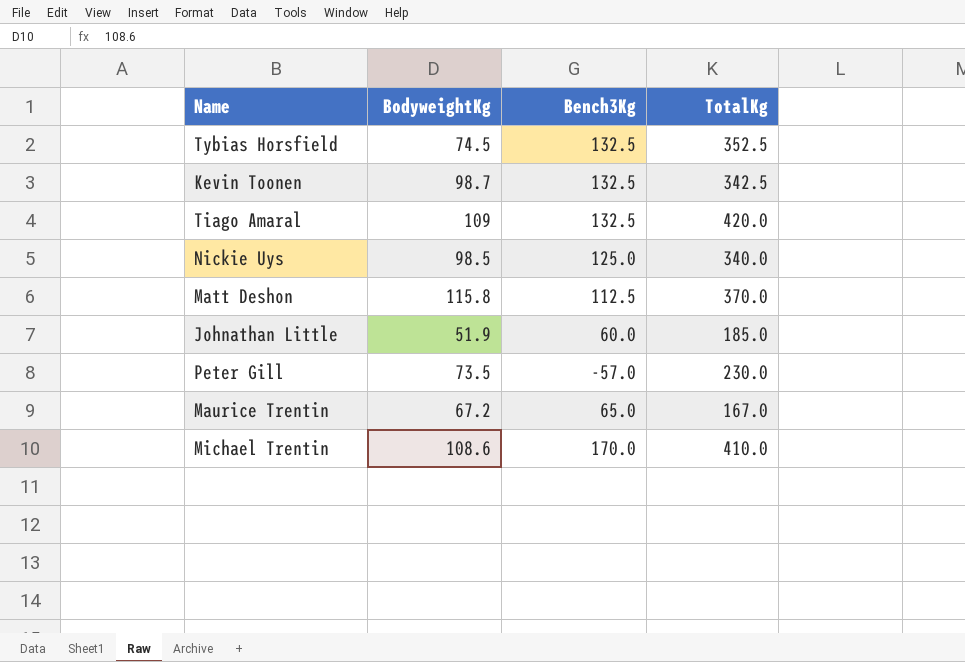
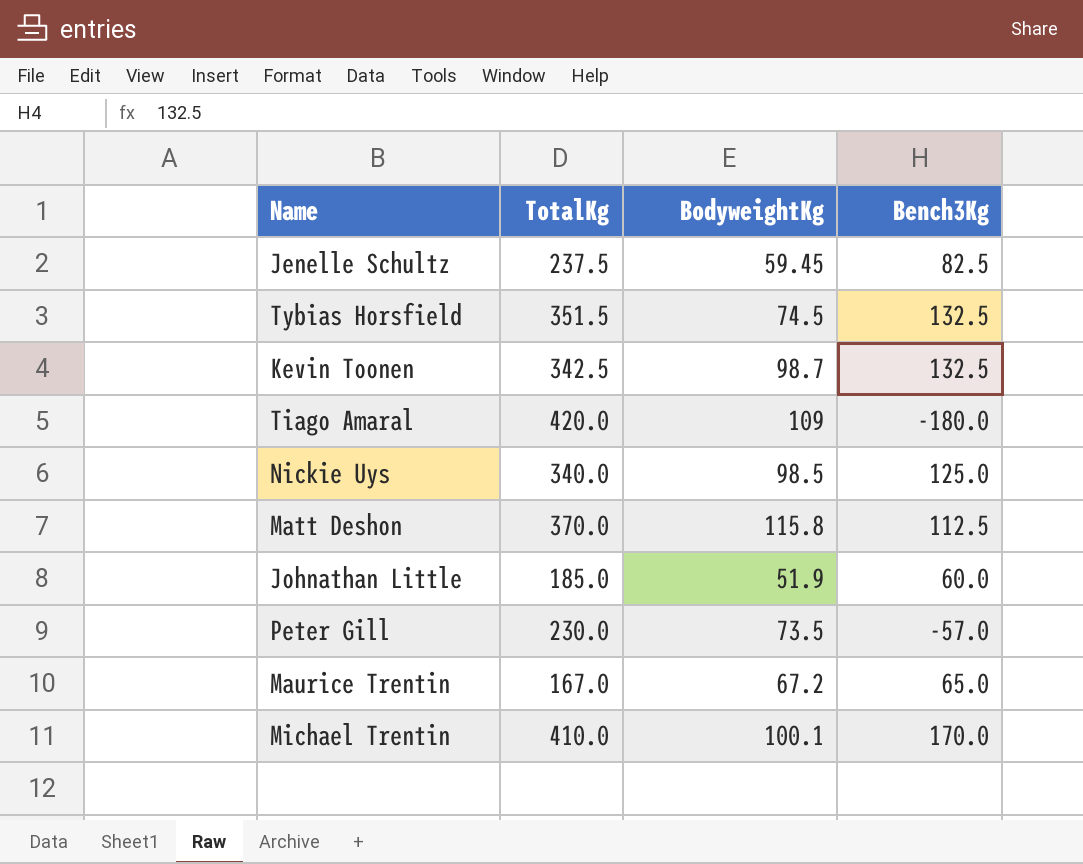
column TotalKg | position: 4 -> 2
row Jenelle Schultz: none -> 237.5 | 59.45 | 82.5
Tybias Horsfield | TotalKg: 352.5 -> 351.5
Tiago Amaral | Bench3Kg: 132.5 -> -180.0
Michael Trentin | BodyweightKg: 108.6 -> 100.1

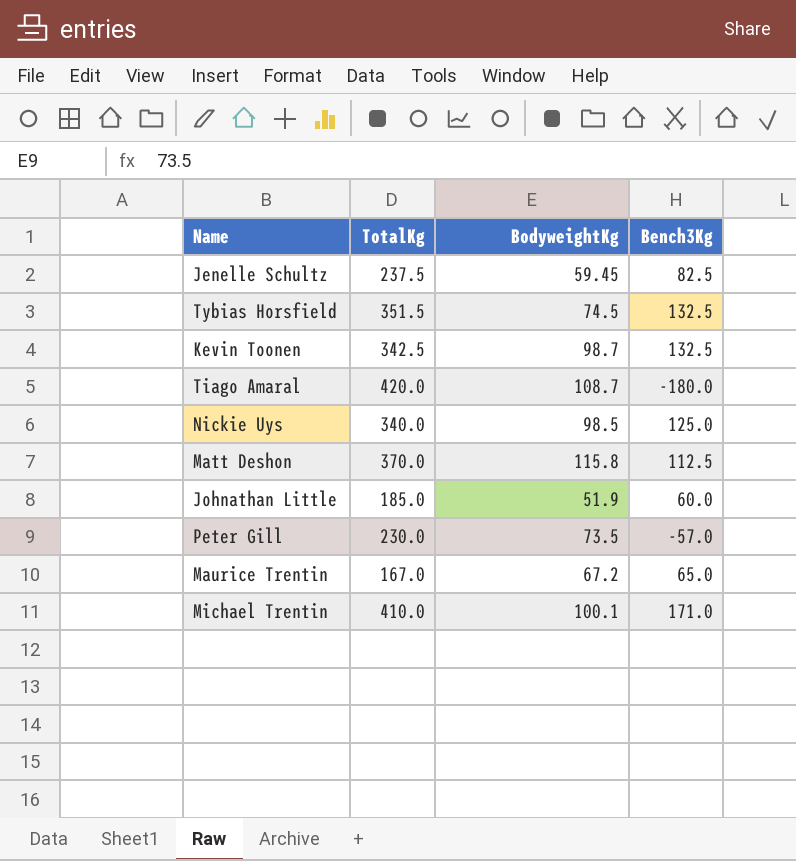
Tiago Amaral | BodyweightKg: 109 -> 108.7
Michael Trentin | Bench3Kg: 170.0 -> 171.0

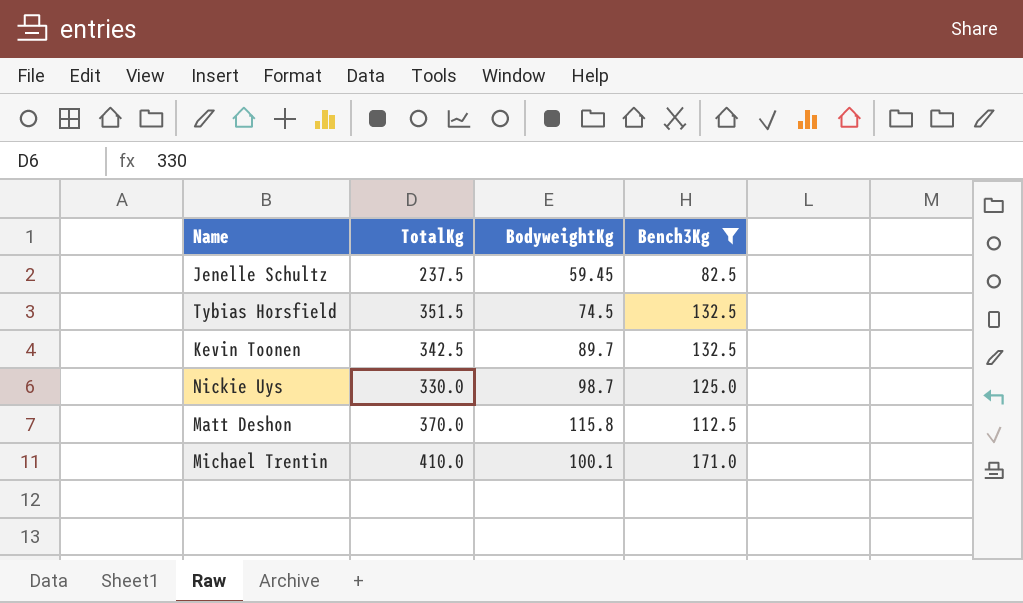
filter: none -> Bench3Kg >= 82.5
Kevin Toonen | BodyweightKg: 98.7 -> 89.7
Nickie Uys | TotalKg: 340.0 -> 330.0
Nickie Uys | BodyweightKg: 98.5 -> 98.7

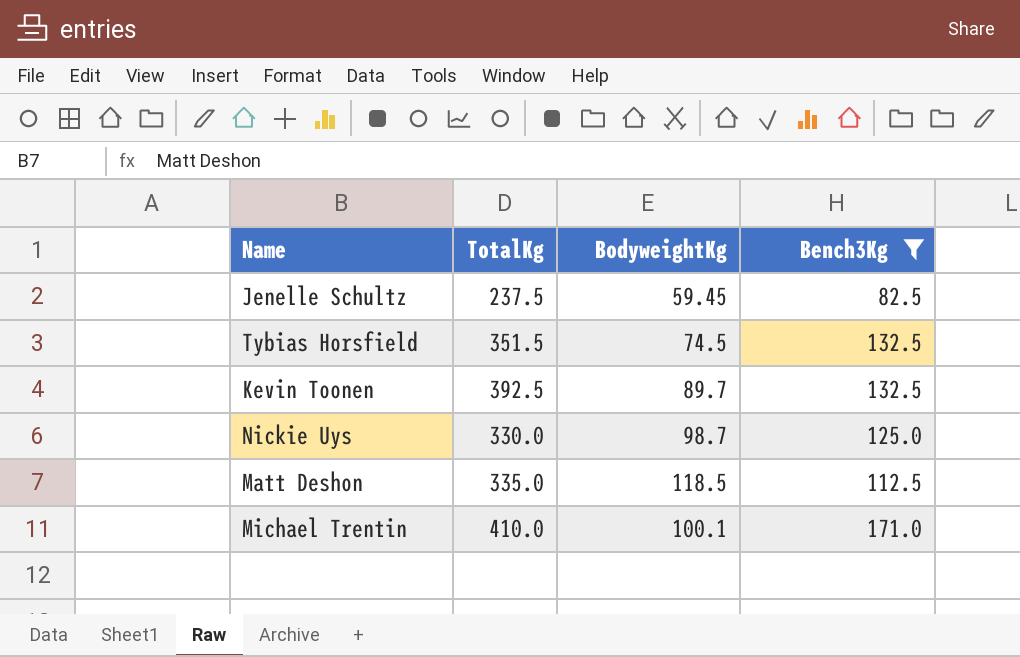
Kevin Toonen | TotalKg: 342.5 -> 392.5
Matt Deshon | TotalKg: 370.0 -> 335.0
Matt Deshon | BodyweightKg: 115.8 -> 118.5

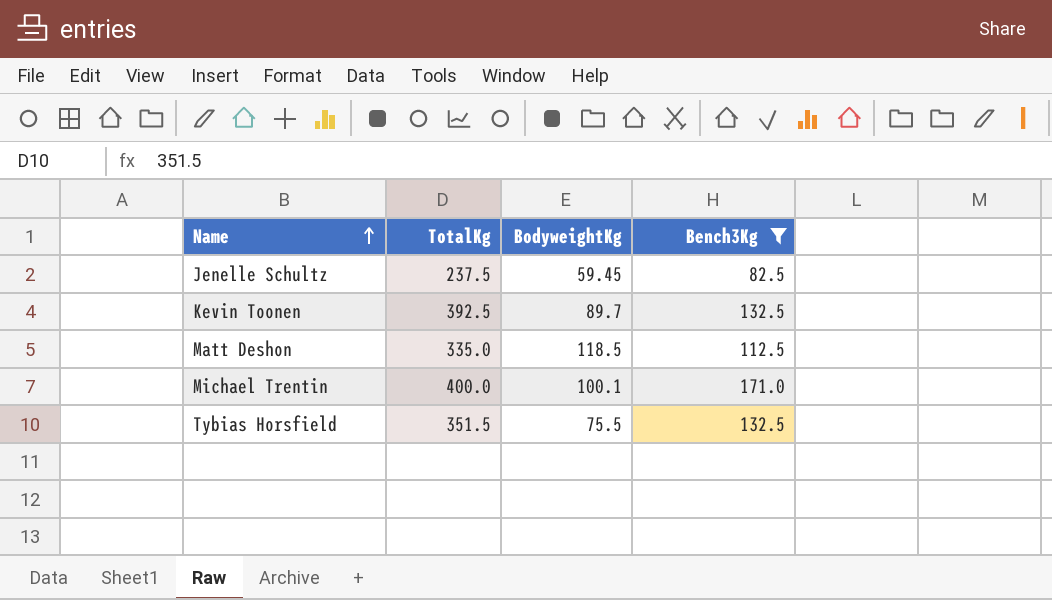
row order: none -> Name ascending
row Nickie Uys: 330.0 | 98.7 | 125.0 -> none
Michael Trentin | TotalKg: 410.0 -> 400.0
Tybias Horsfield | BodyweightKg: 74.5 -> 75.5

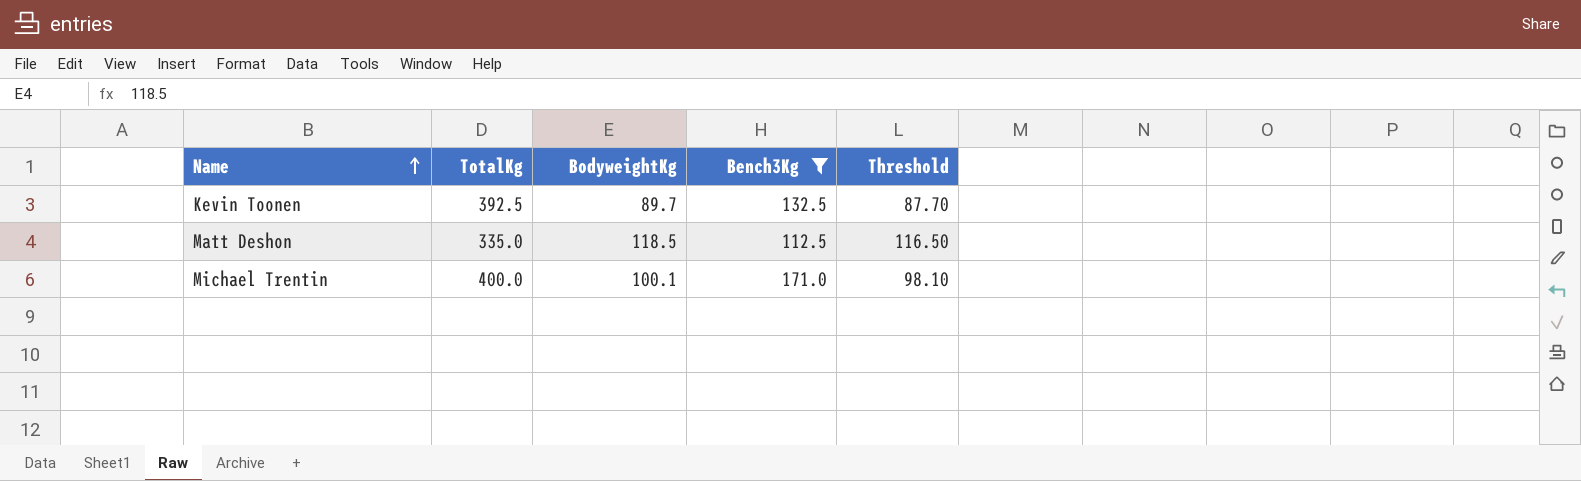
column Threshold | formula: none -> [BodyweightKg] - 2
row Jenelle Schultz: 237.5 | 59.45 | 82.5 -> none
row Tybias Horsfield: 351.5 | 75.5 | 132.5 -> none

